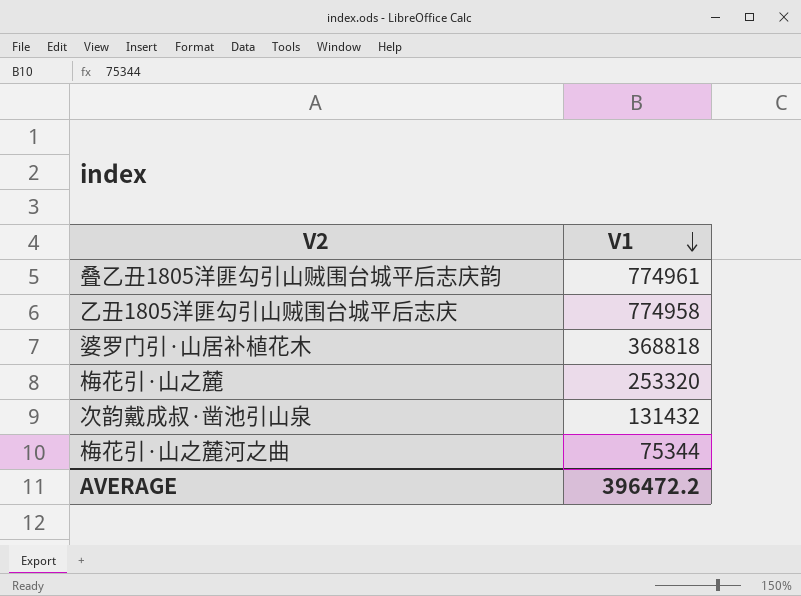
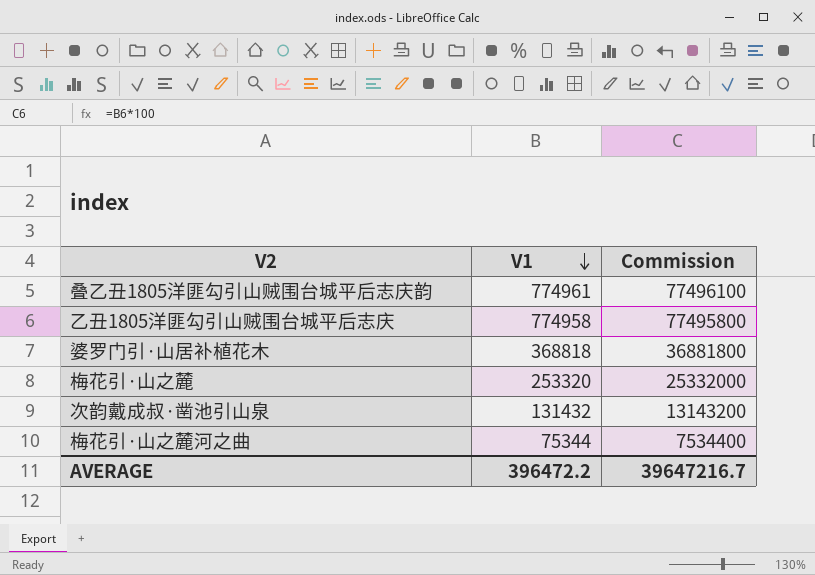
column Commission | formula: none -> [V1] * 100

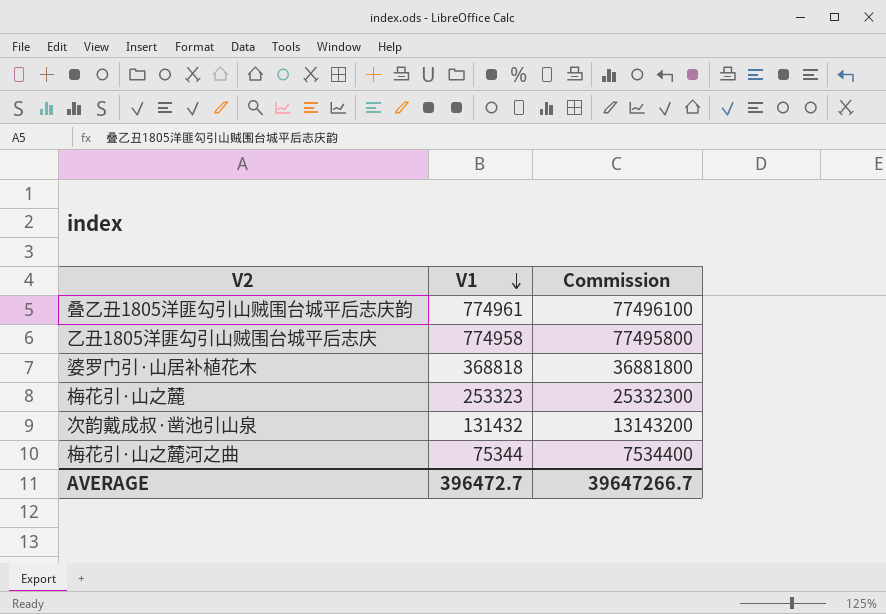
梅花引·山之麓 | V1: 253320 -> 253323
梅花引·山之麓 | Commission: 25332000 -> 25332300
AVERAGE | V1: 396472.2 -> 396472.7
AVERAGE | Commission: 39647216.7 -> 39647266.7

